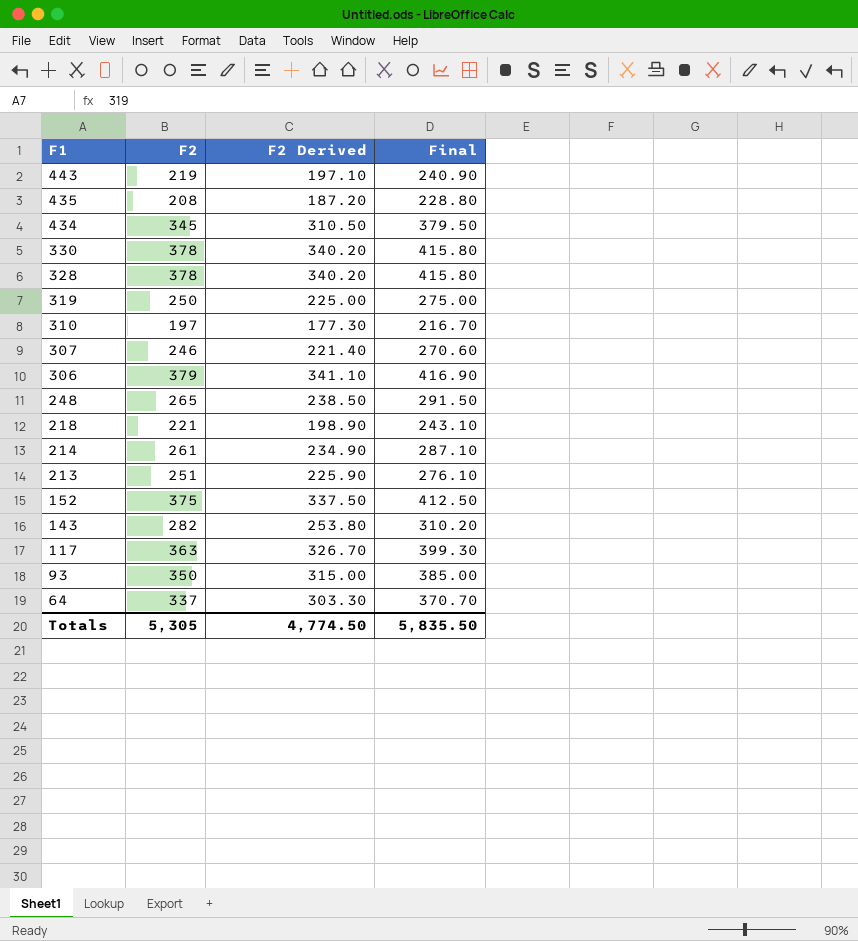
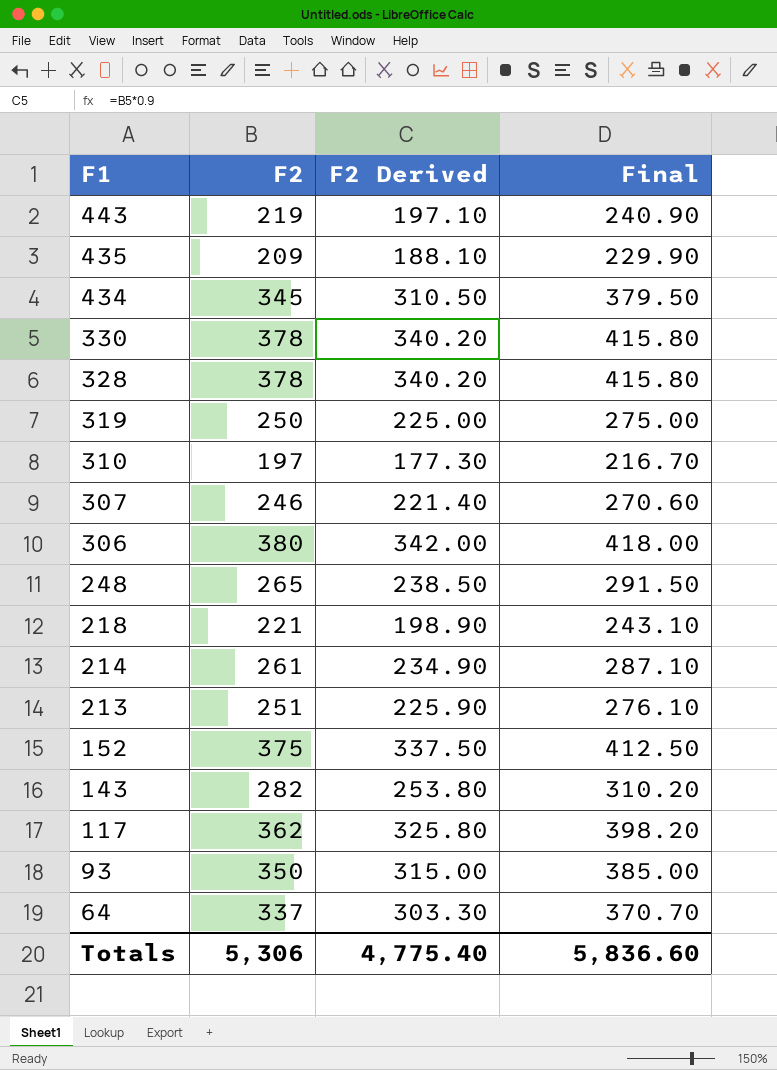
435 | F2: 208 -> 209
435 | F2 Derived: 187.20 -> 188.10
435 | Final: 228.80 -> 229.90
306 | F2: 379 -> 380
306 | F2 Derived: 341.10 -> 342.00
306 | Final: 416.90 -> 418.00
117 | F2: 363 -> 362
117 | F2 Derived: 326.70 -> 325.80
117 | Final: 399.30 -> 398.20
Totals | F2: 5,305 -> 5,306
Totals | F2 Derived: 4,774.50 -> 4,775.40
Totals | Final: 5,835.50 -> 5,836.60

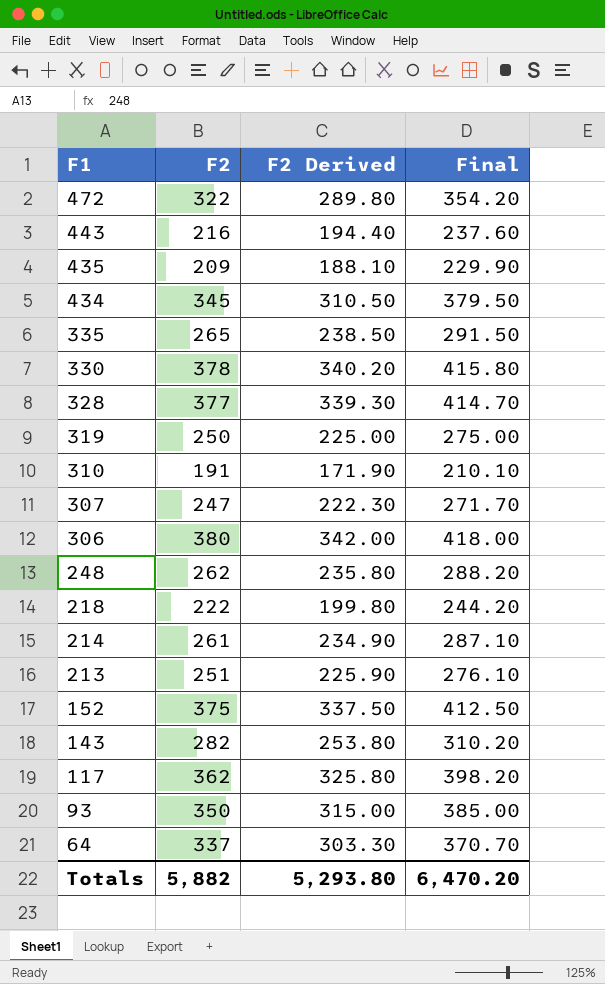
row 472: none -> 322 | 289.80 | 354.20
443 | F2: 219 -> 216
443 | F2 Derived: 197.10 -> 194.40
443 | Final: 240.90 -> 237.60
row 335: none -> 265 | 238.50 | 291.50
328 | F2: 378 -> 377
328 | F2 Derived: 340.20 -> 339.30
328 | Final: 415.80 -> 414.70
310 | F2: 197 -> 191
310 | F2 Derived: 177.30 -> 171.90
310 | Final: 216.70 -> 210.10
307 | F2: 246 -> 247
307 | F2 Derived: 221.40 -> 222.30
307 | Final: 270.60 -> 271.70
248 | F2: 265 -> 262
248 | F2 Derived: 238.50 -> 235.80
248 | Final: 291.50 -> 288.20
218 | F2: 221 -> 222
218 | F2 Derived: 198.90 -> 199.80
218 | Final: 243.10 -> 244.20
Totals | F2: 5,306 -> 5,882
Totals | F2 Derived: 4,775.40 -> 5,293.80
Totals | Final: 5,836.60 -> 6,470.20

